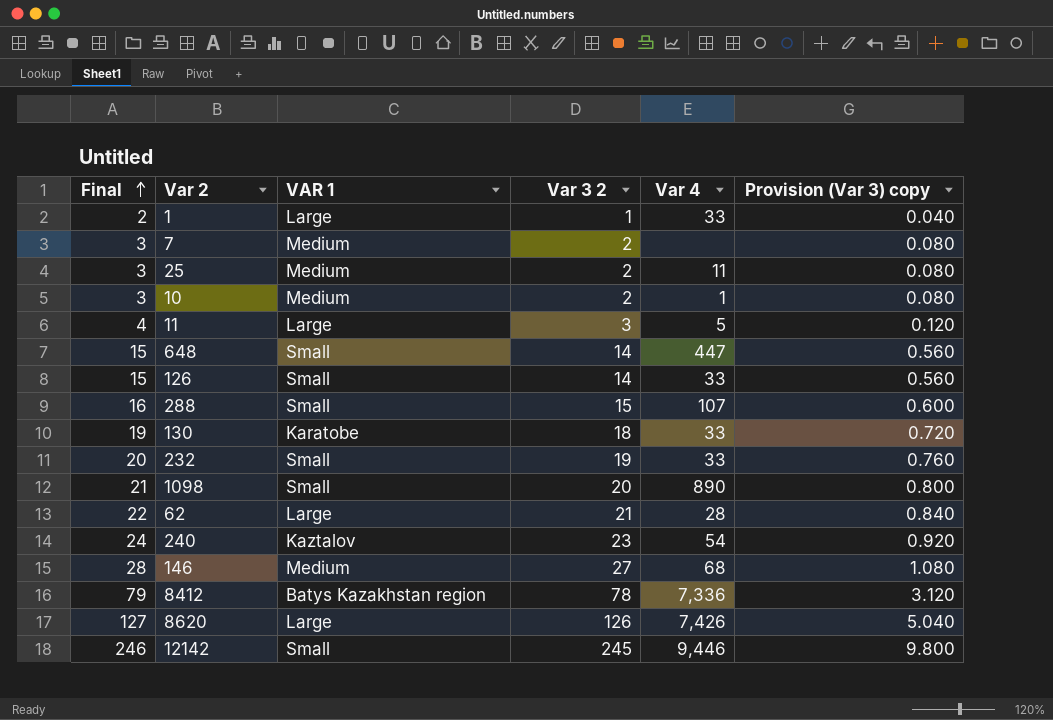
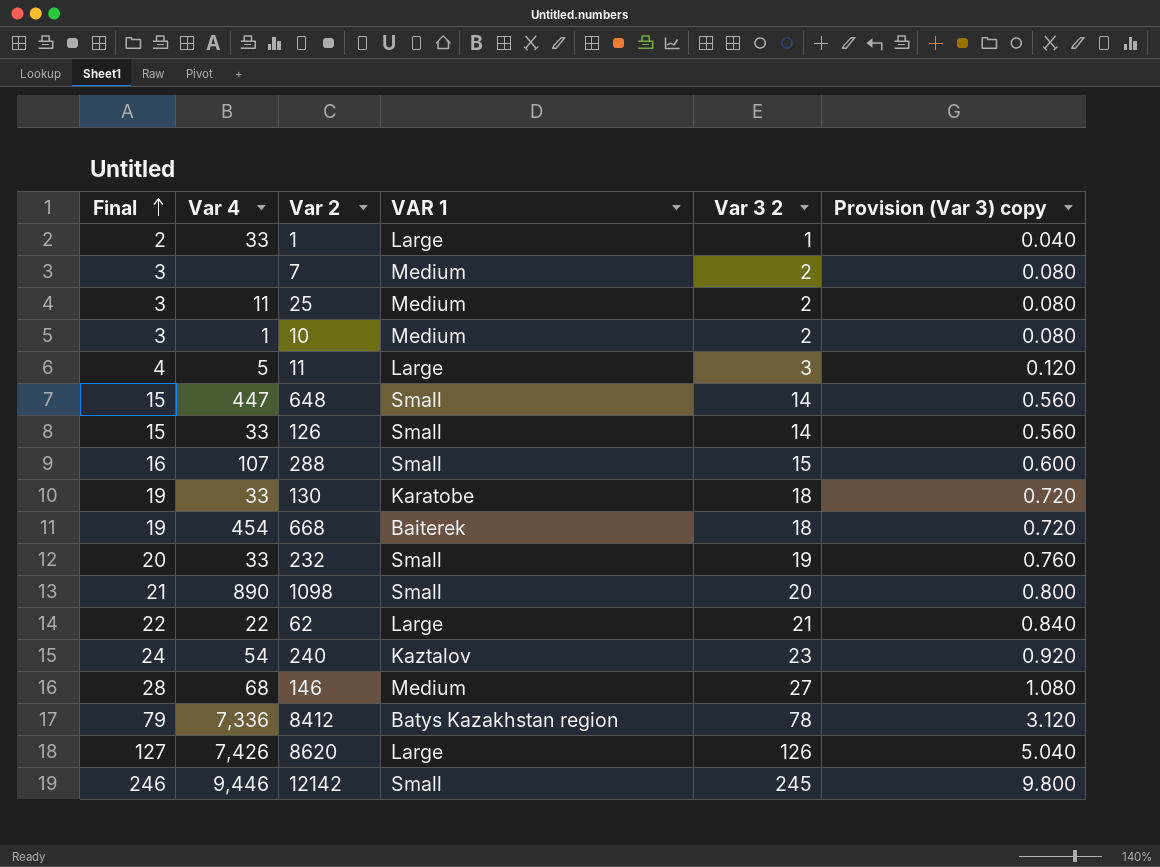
column Var 4 | position: 5 -> 2
row 668: none -> 19 | 454 | Baiterek | 18 | 0.720
62 | Var 4: 28 -> 22

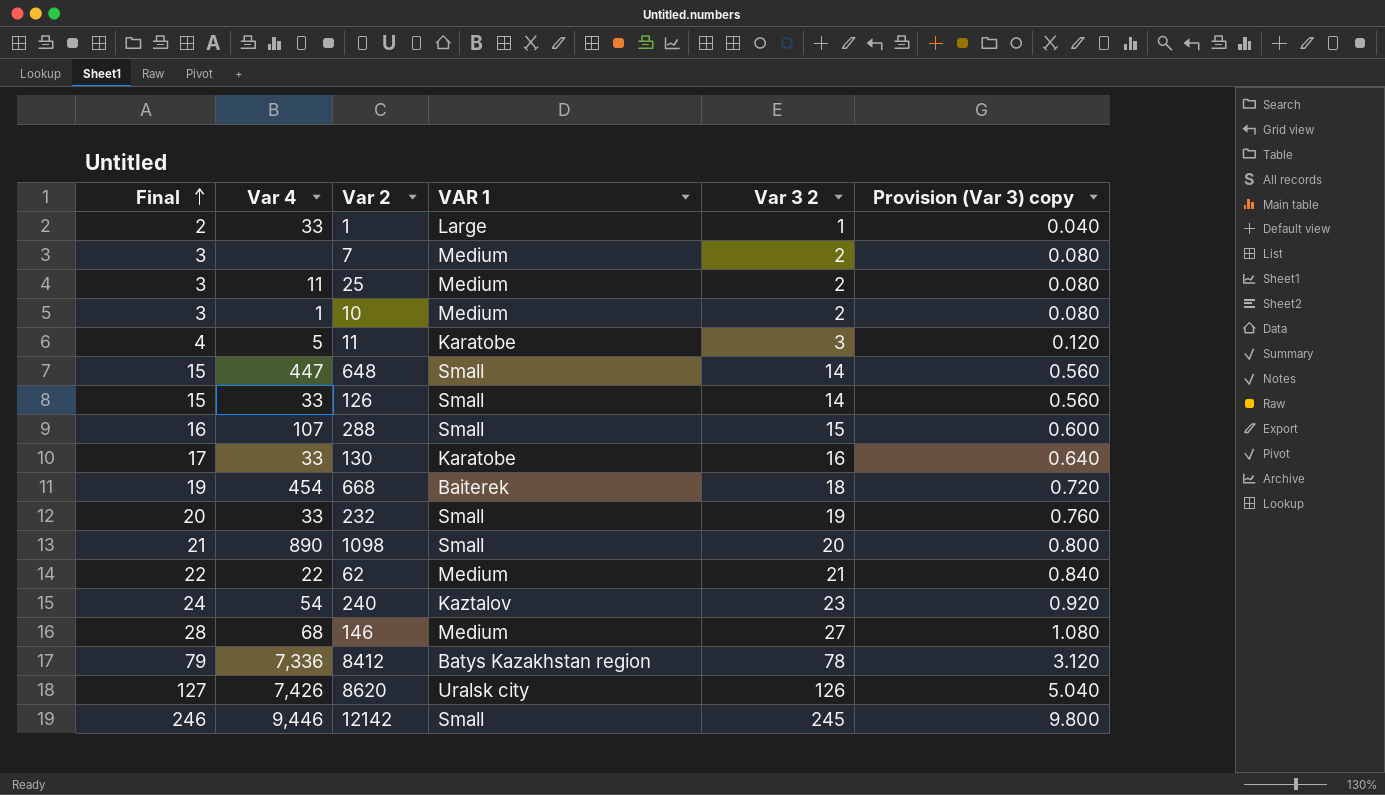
11 | VAR 1: Large -> Karatobe
130 | Final: 19 -> 17
130 | Var 3 2: 18 -> 16
130 | Provision (Var 3) copy: 0.720 -> 0.640
62 | VAR 1: Large -> Medium
8620 | VAR 1: Large -> Uralsk city

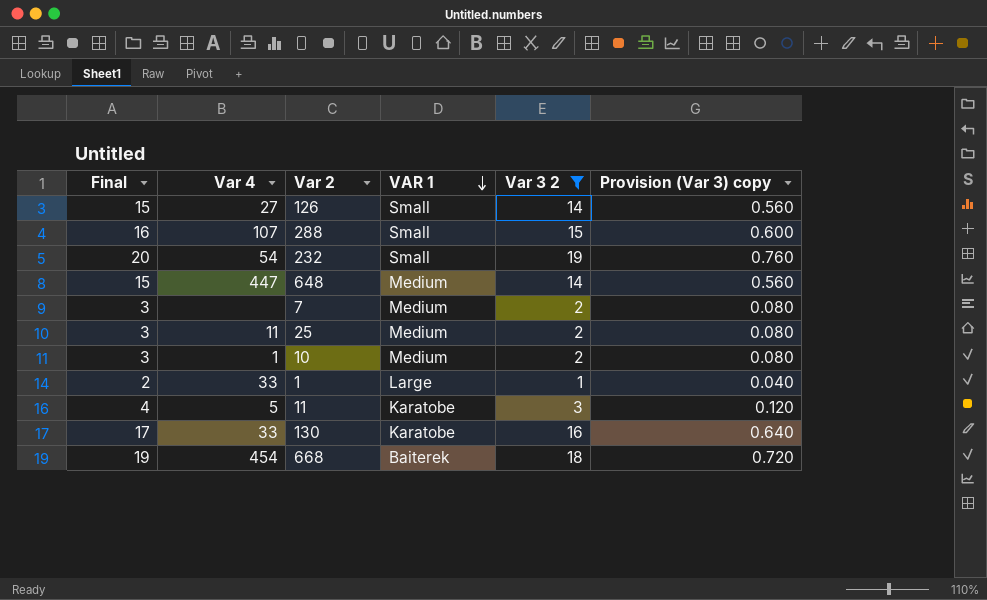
filter: none -> Var 3 2 <= 19
row order: Final ascending -> VAR 1 descending
126 | Var 4: 33 -> 27
232 | Var 4: 33 -> 54
648 | VAR 1: Small -> Medium

